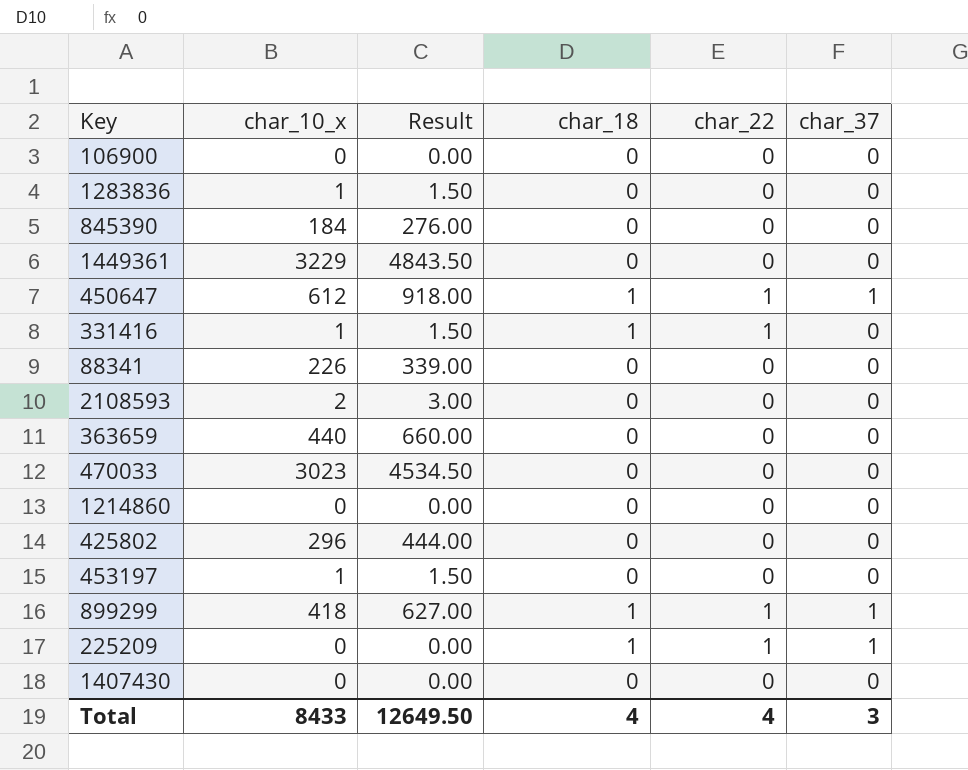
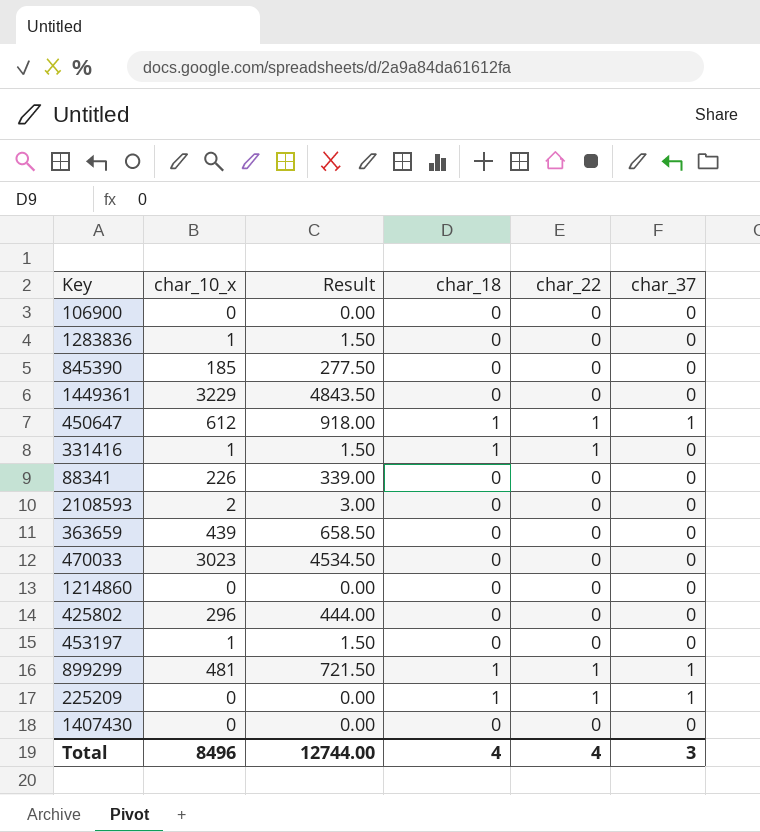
845390 | char_10_x: 184 -> 185
845390 | Result: 276.00 -> 277.50
363659 | char_10_x: 440 -> 439
363659 | Result: 660.00 -> 658.50
899299 | char_10_x: 418 -> 481
899299 | Result: 627.00 -> 721.50
Total | char_10_x: 8433 -> 8496
Total | Result: 12649.50 -> 12744.00

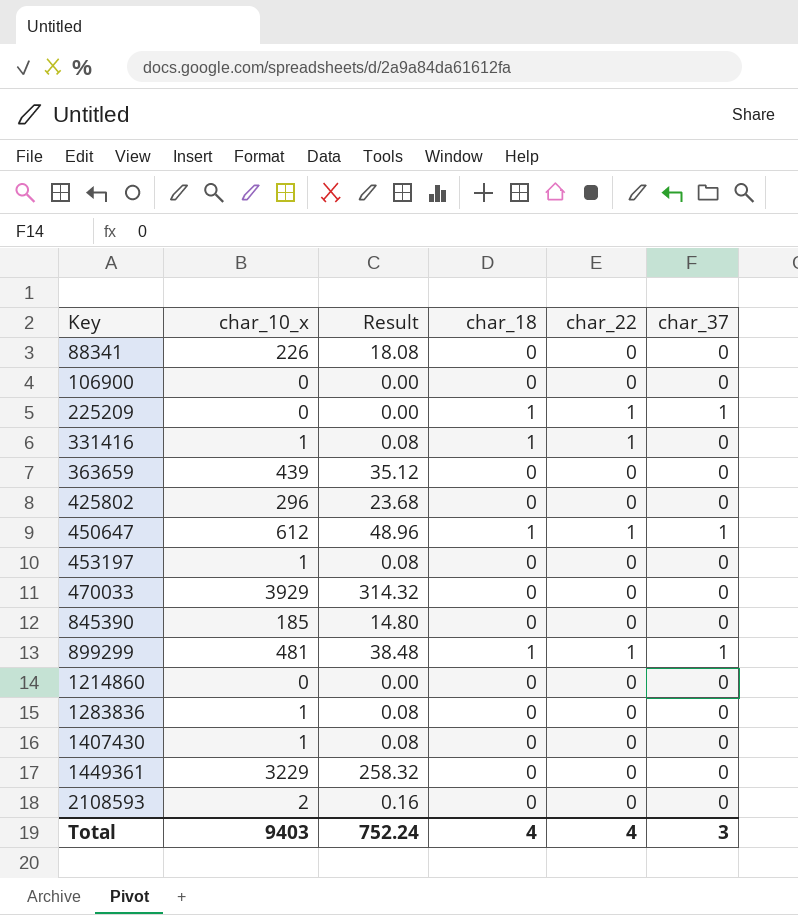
row order: none -> Key ascending
column Result | formula: [char_10_x] * 1.5 -> [char_10_x] * 0.08
470033 | char_10_x: 3023 -> 3929
1407430 | char_10_x: 0 -> 1
Total | char_10_x: 8496 -> 9403
Total | Result: 12744.00 -> 752.24

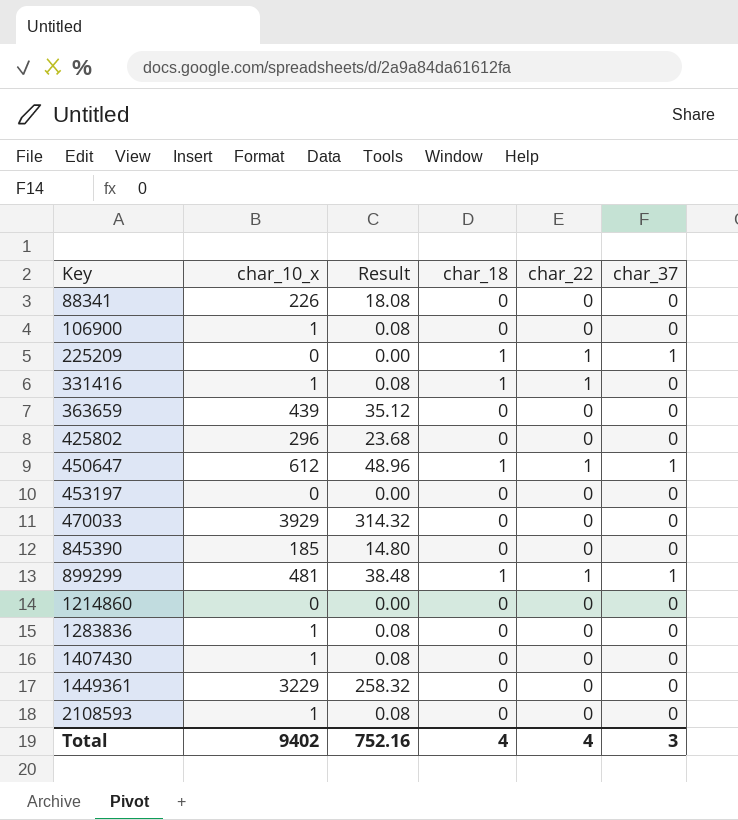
106900 | char_10_x: 0 -> 1
106900 | Result: 0.00 -> 0.08
453197 | char_10_x: 1 -> 0
453197 | Result: 0.08 -> 0.00
2108593 | char_10_x: 2 -> 1
2108593 | Result: 0.16 -> 0.08
Total | char_10_x: 9403 -> 9402
Total | Result: 752.24 -> 752.16

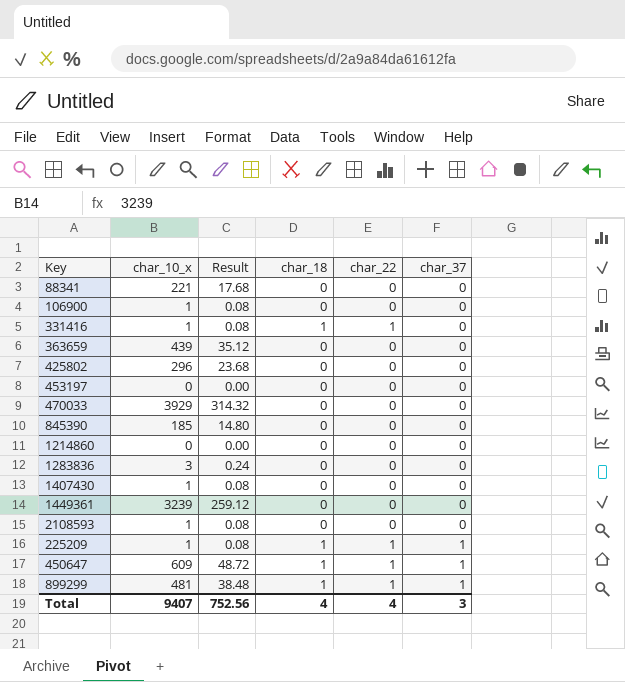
row order: Key ascending -> char_37 ascending
88341 | char_10_x: 226 -> 221
88341 | Result: 18.08 -> 17.68
1283836 | char_10_x: 1 -> 3
1283836 | Result: 0.08 -> 0.24
1449361 | char_10_x: 3229 -> 3239
1449361 | Result: 258.32 -> 259.12
225209 | char_10_x: 0 -> 1
225209 | Result: 0.00 -> 0.08
450647 | char_10_x: 612 -> 609
450647 | Result: 48.96 -> 48.72
Total | char_10_x: 9402 -> 9407
Total | Result: 752.16 -> 752.56

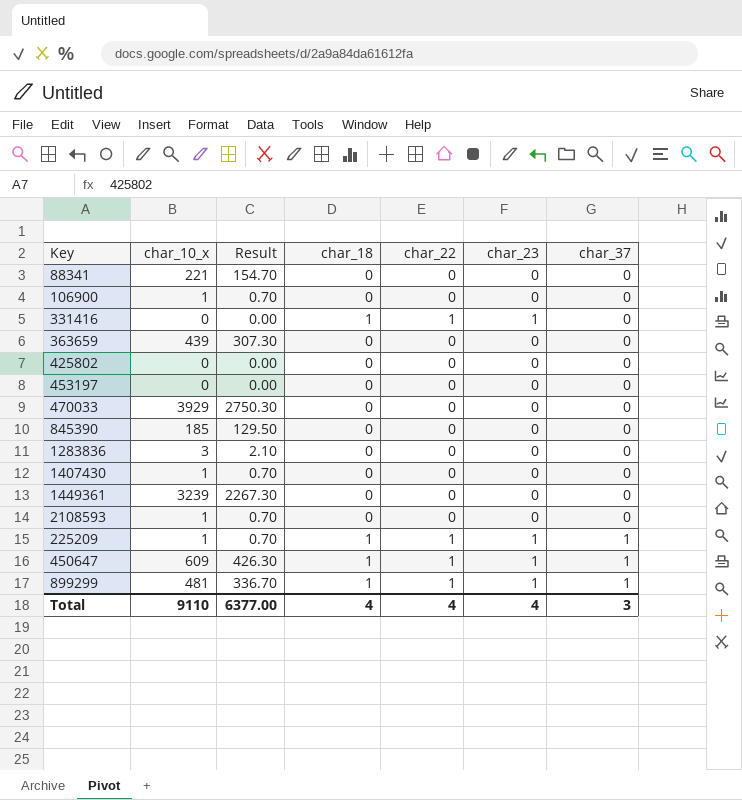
column Result | formula: [char_10_x] * 0.08 -> [char_10_x] * 0.7
column char_23 | position: none -> 6
row 1214860: 0 | 0.00 | 0 | 0 | 0 -> none
331416 | char_10_x: 1 -> 0
425802 | char_10_x: 296 -> 0
Total | char_10_x: 9407 -> 9110
Total | Result: 752.56 -> 6377.00

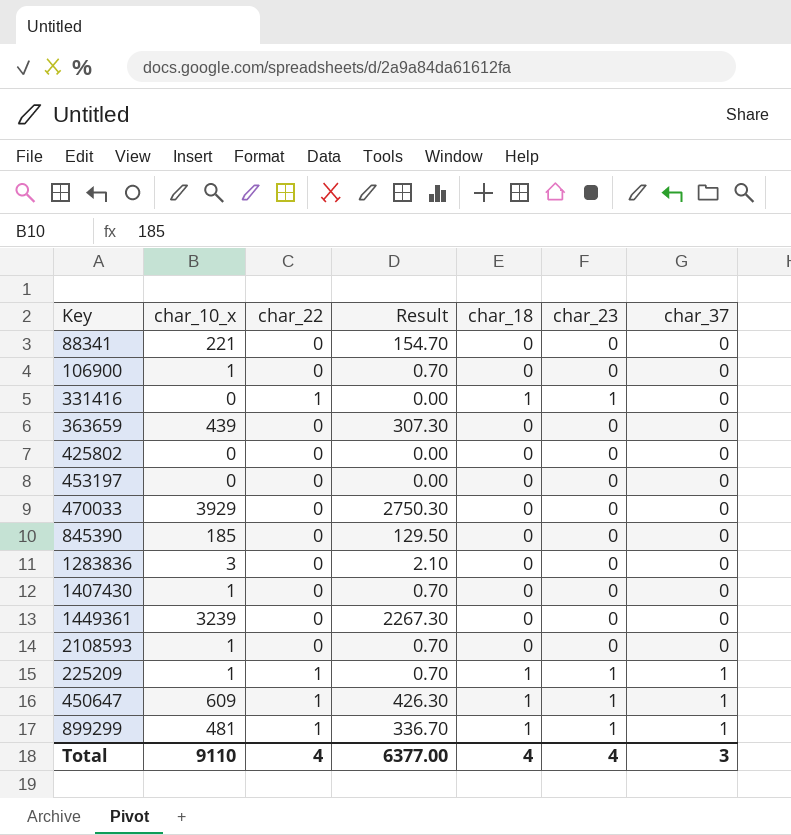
column char_22 | position: 5 -> 3

